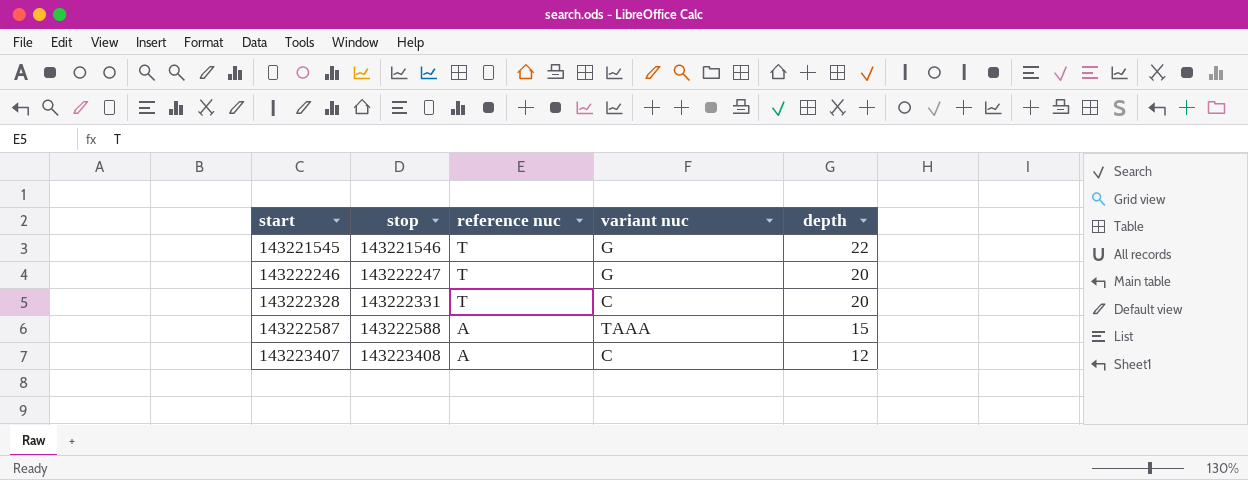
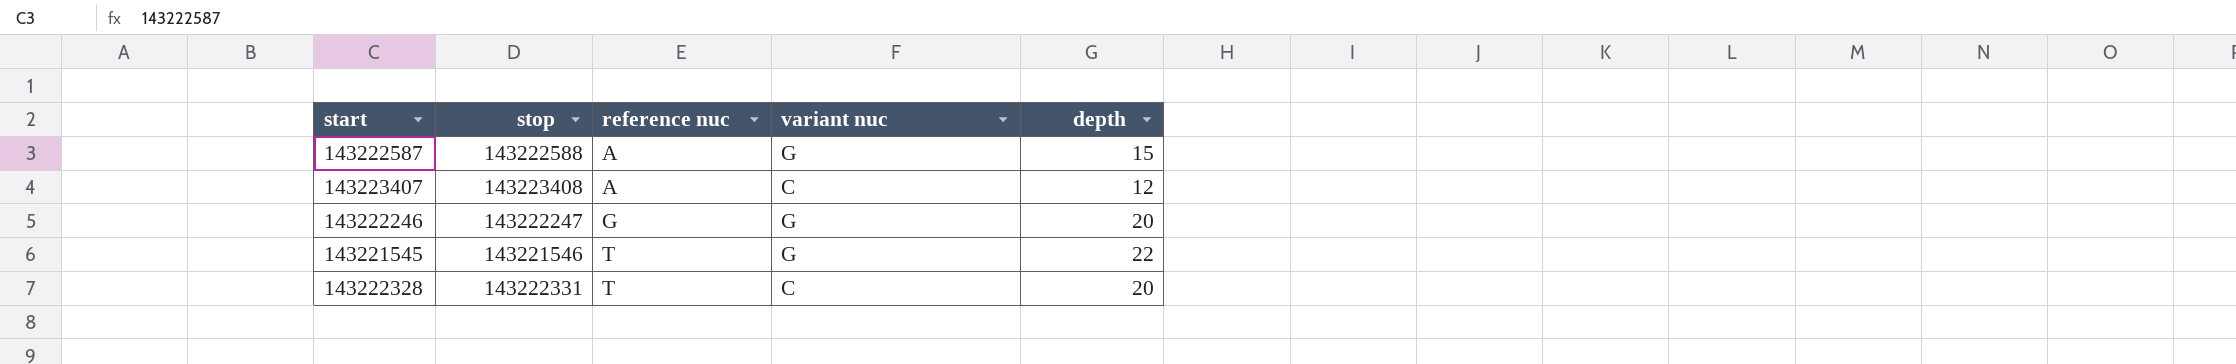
row order: start ascending -> reference nuc ascending
143222587 | variant nuc: TAAA -> G
143222246 | reference nuc: T -> G

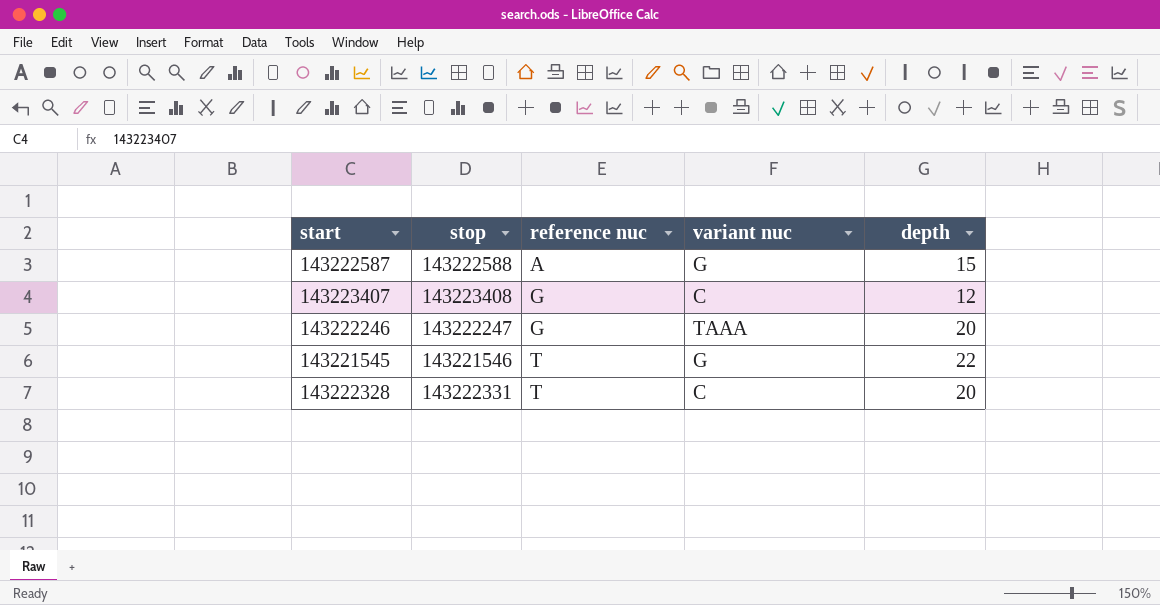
143223407 | reference nuc: A -> G
143222246 | variant nuc: G -> TAAA

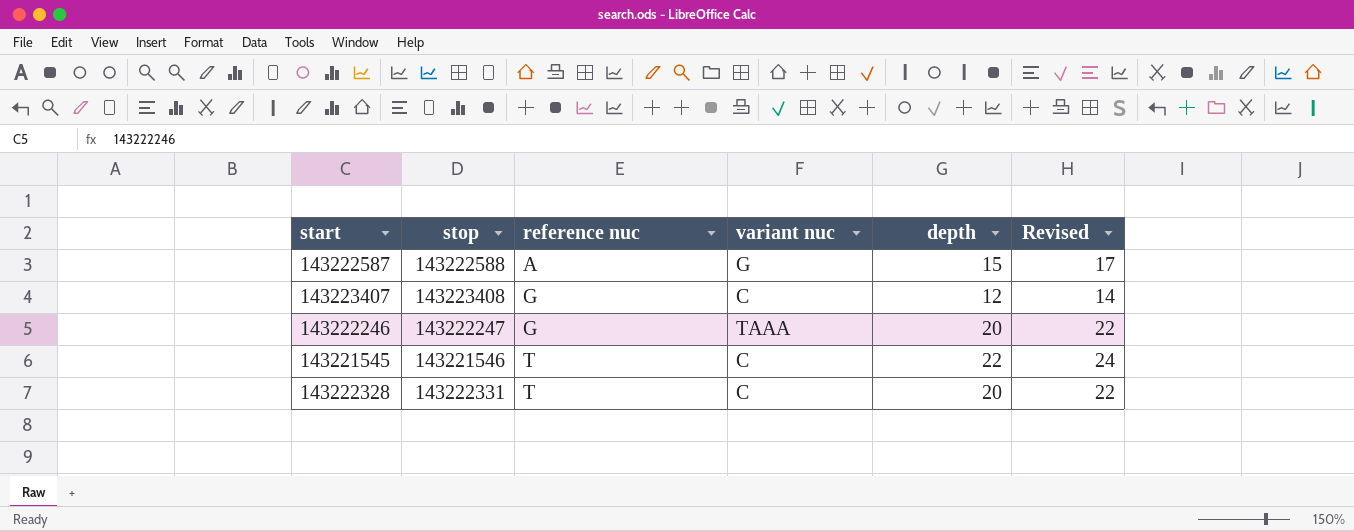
column Revised | formula: none -> [depth] + 2
143221545 | variant nuc: G -> C

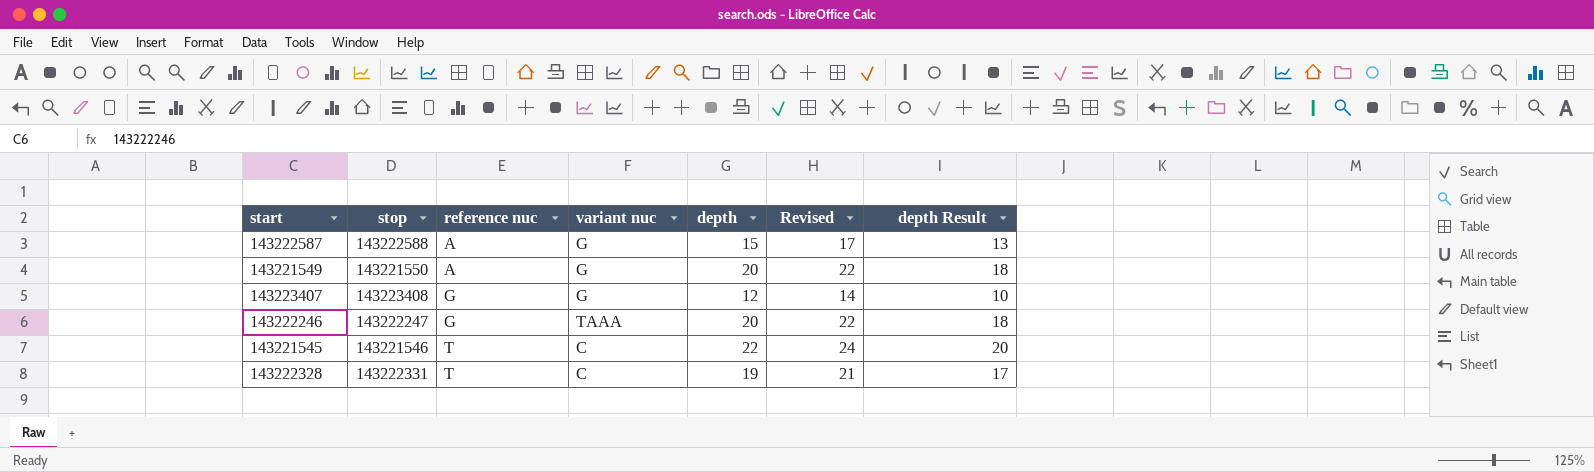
column depth Result | formula: none -> [depth] - 2
row 143221549: none -> 143221550 | A | G | 20 | 22 | 18
143223407 | variant nuc: C -> G
143222328 | depth: 20 -> 19
143222328 | Revised: 22 -> 21

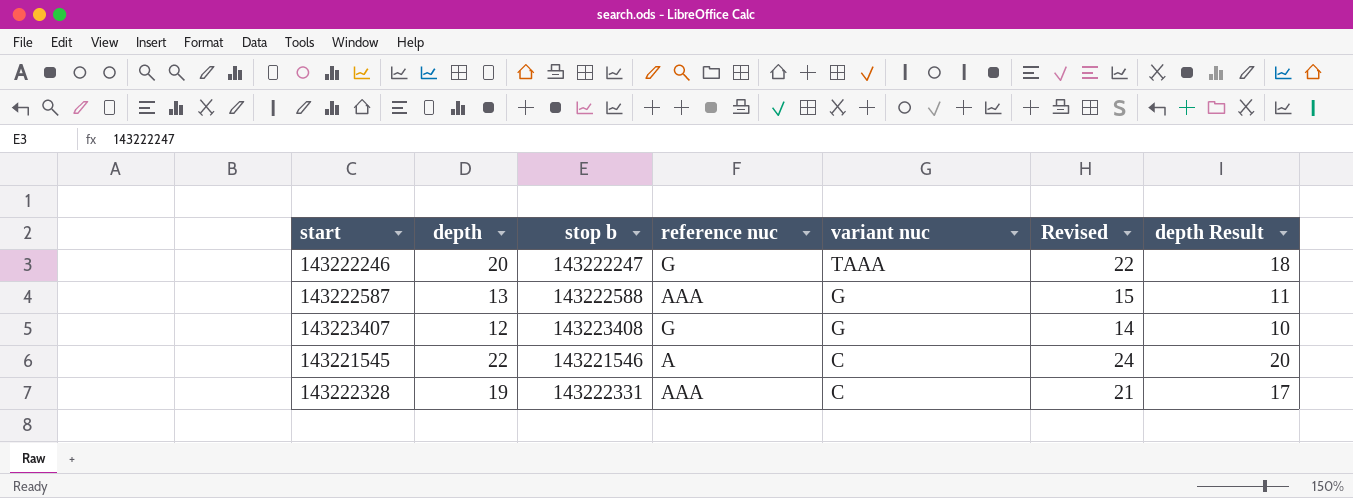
row order: reference nuc ascending -> variant nuc descending
column depth | position: 5 -> 2
column name: stop -> stop b
row 143221549: 143221550 | A | G | 20 | 22 | 18 -> none
143222587 | depth: 15 -> 13
143222587 | reference nuc: A -> AAA
143222587 | Revised: 17 -> 15
143222587 | depth Result: 13 -> 11
143221545 | reference nuc: T -> A
143222328 | reference nuc: T -> AAA

